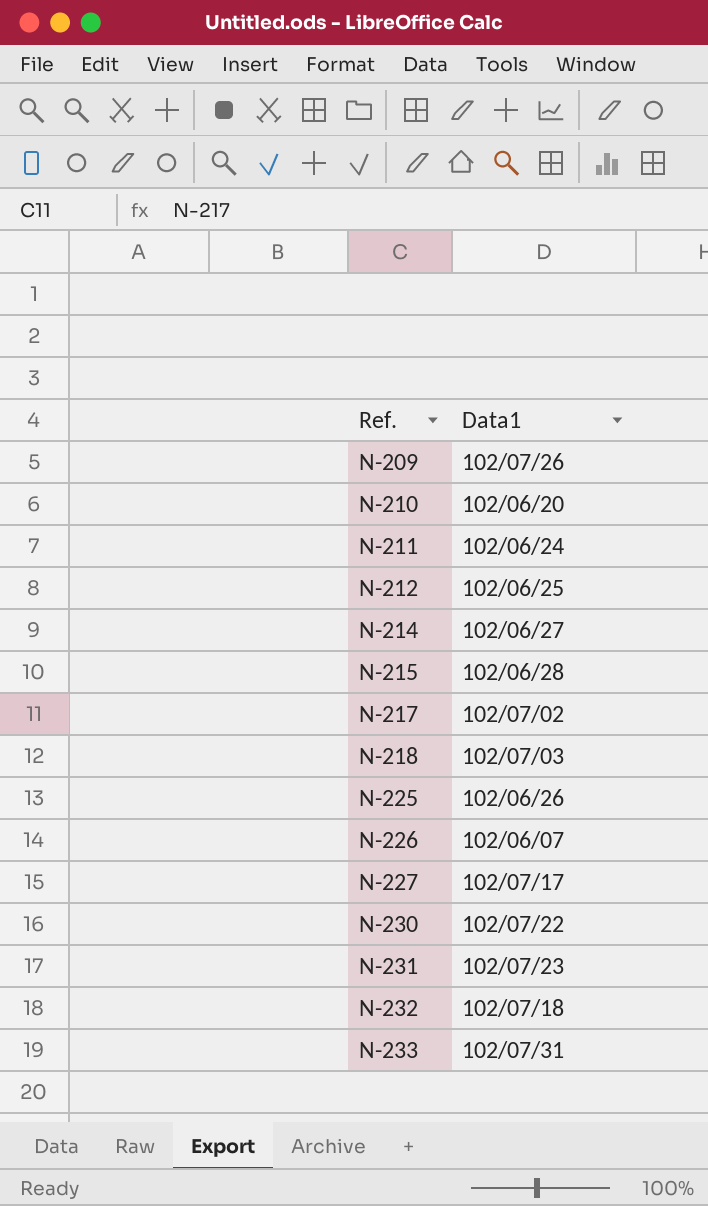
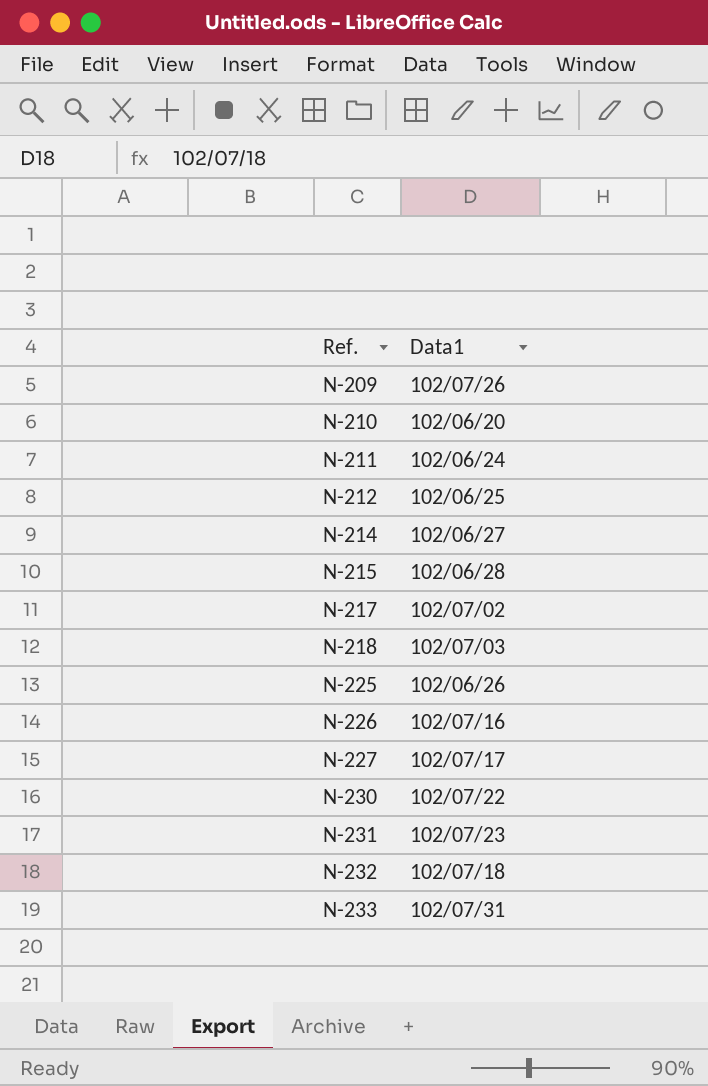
N-226 | Data1: 102/06/07 -> 102/07/16

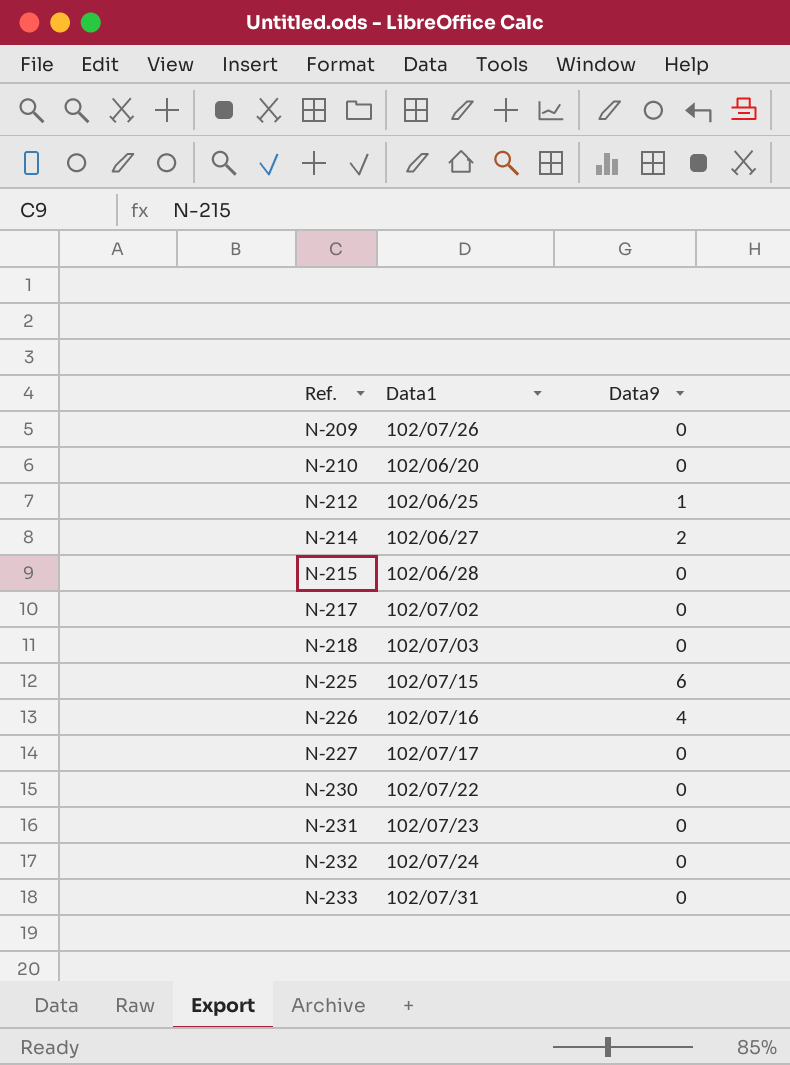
column Data9 | position: none -> 3
row N-211: 102/06/24 -> none
N-225 | Data1: 102/06/26 -> 102/07/15
N-232 | Data1: 102/07/18 -> 102/07/24

